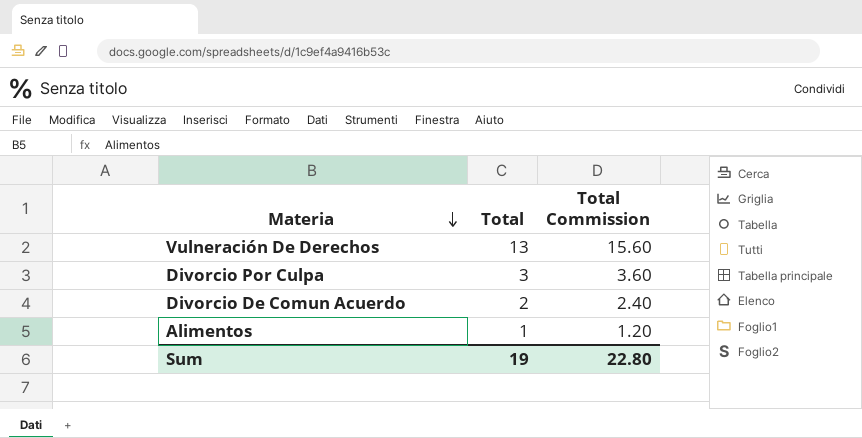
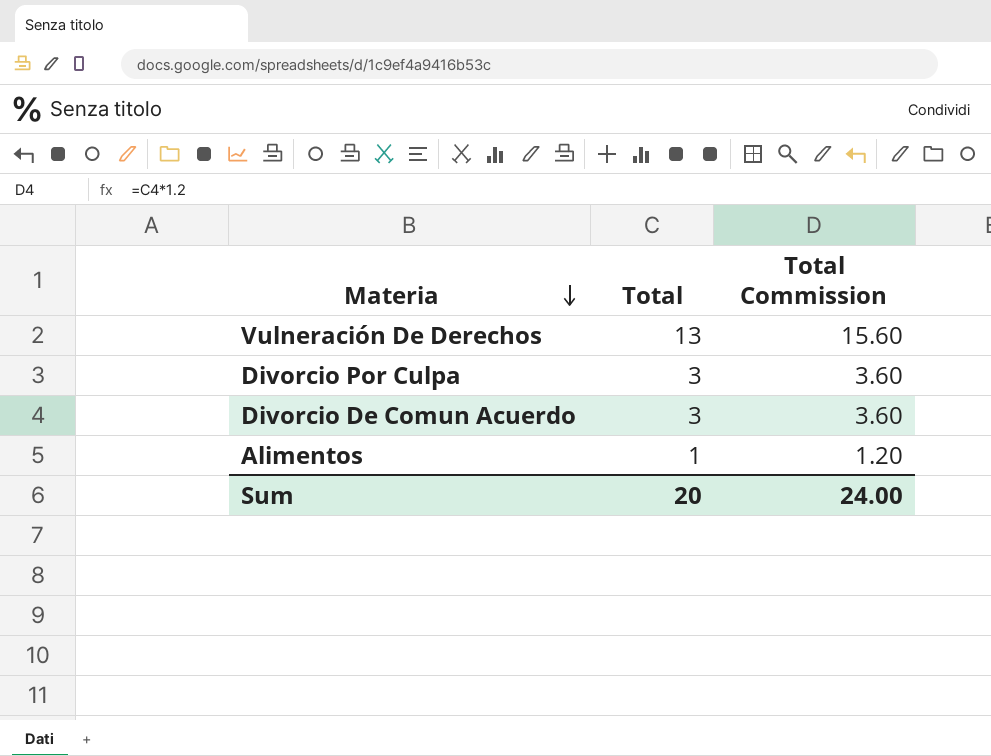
Divorcio De Comun Acuerdo | Total: 2 -> 3
Divorcio De Comun Acuerdo | Total Commission: 2.40 -> 3.60
Sum | Total: 19 -> 20
Sum | Total Commission: 22.80 -> 24.00

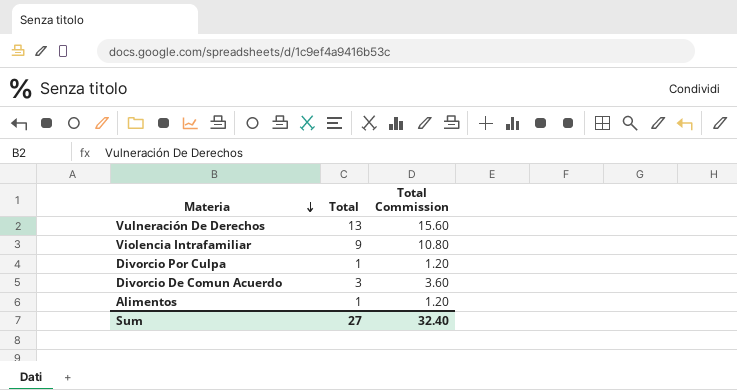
row Violencia Intrafamiliar: none -> 9 | 10.80
Divorcio Por Culpa | Total: 3 -> 1
Divorcio Por Culpa | Total Commission: 3.60 -> 1.20
Sum | Total: 20 -> 27
Sum | Total Commission: 24.00 -> 32.40

